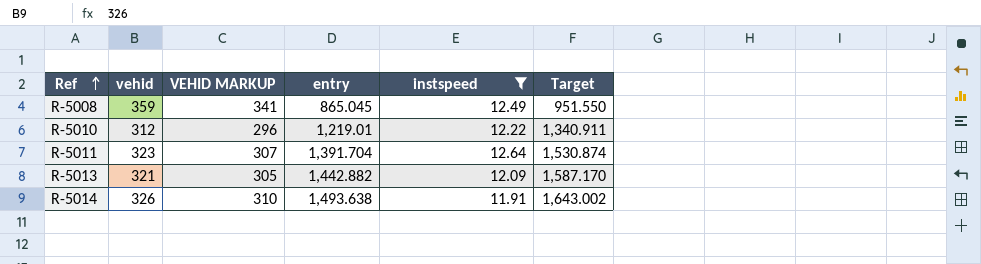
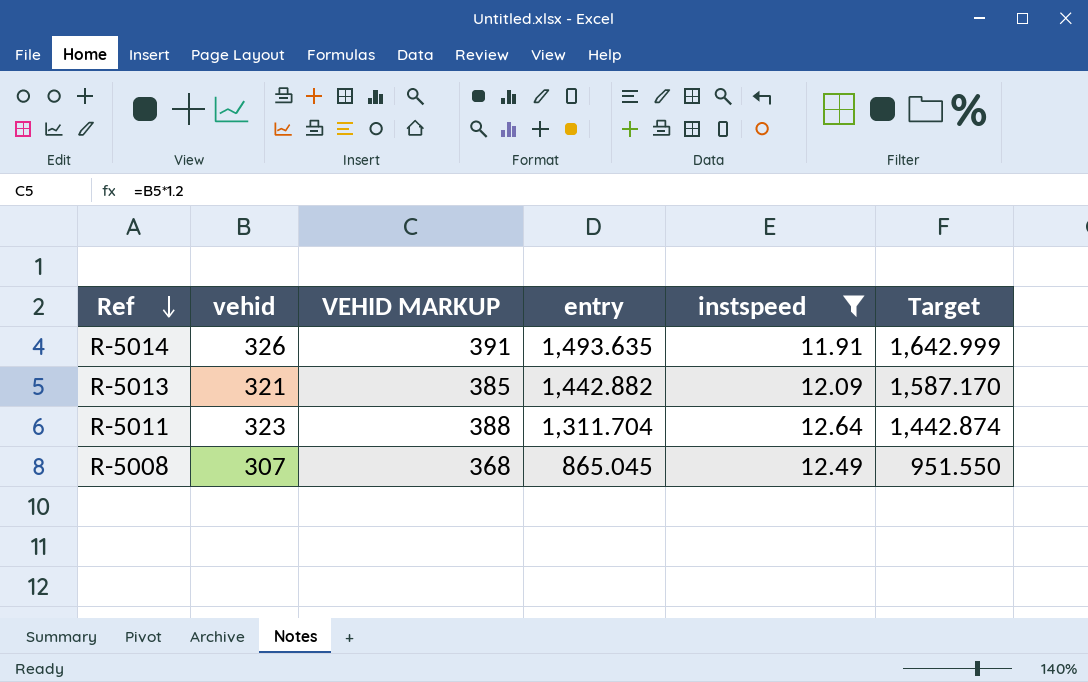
row order: Ref ascending -> Ref descending
column VEHID MARKUP | formula: [vehid] * 0.95 -> [vehid] * 1.2
row R-5010: 312 | 296 | 1,219.01 | 12.22 | 1,340.911 -> none
R-5014 | entry: 1,493.638 -> 1,493.635
R-5014 | Target: 1,643.002 -> 1,642.999
R-5011 | entry: 1,391.704 -> 1,311.704
R-5011 | Target: 1,530.874 -> 1,442.874
R-5008 | vehid: 359 -> 307

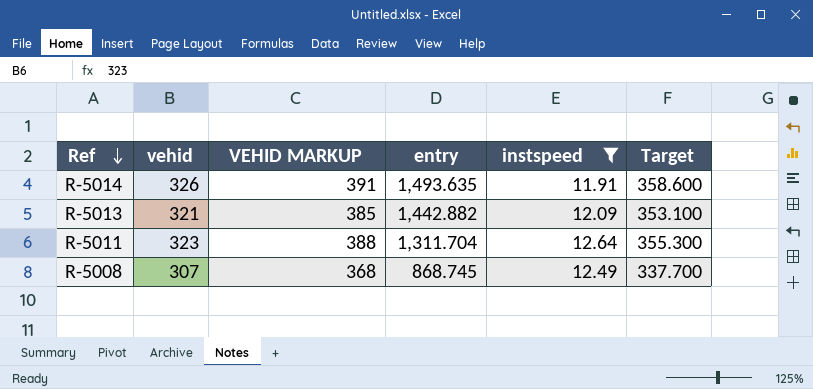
column Target | formula: [entry] * 1.1 -> [vehid] * 1.1
R-5008 | entry: 865.045 -> 868.745

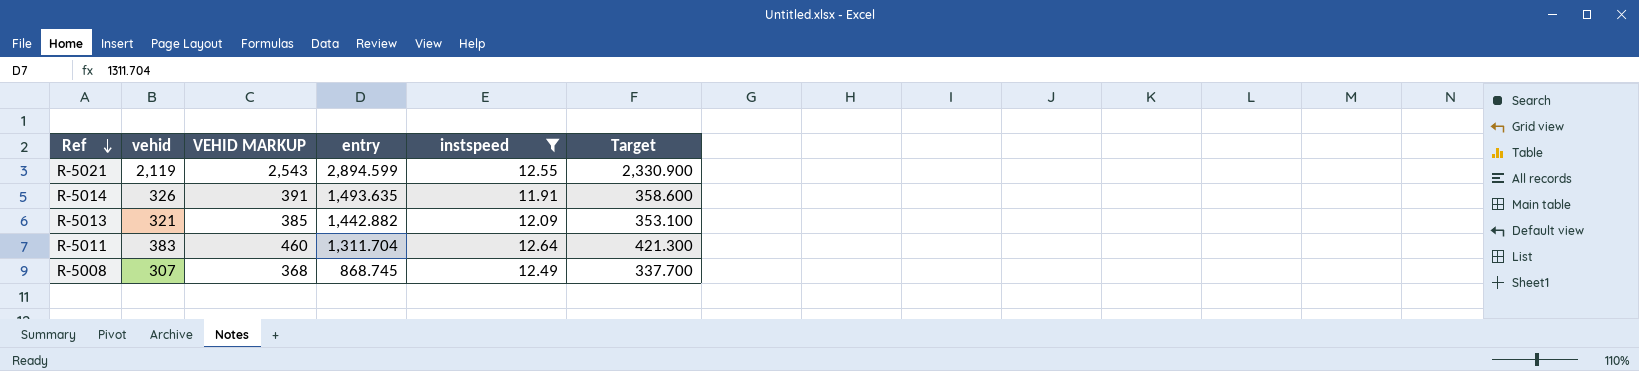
row R-5021: none -> 2,119 | 2,543 | 2,894.599 | 12.55 | 2,330.900
R-5011 | vehid: 323 -> 383
R-5011 | VEHID MARKUP: 388 -> 460
R-5011 | Target: 355.300 -> 421.300

